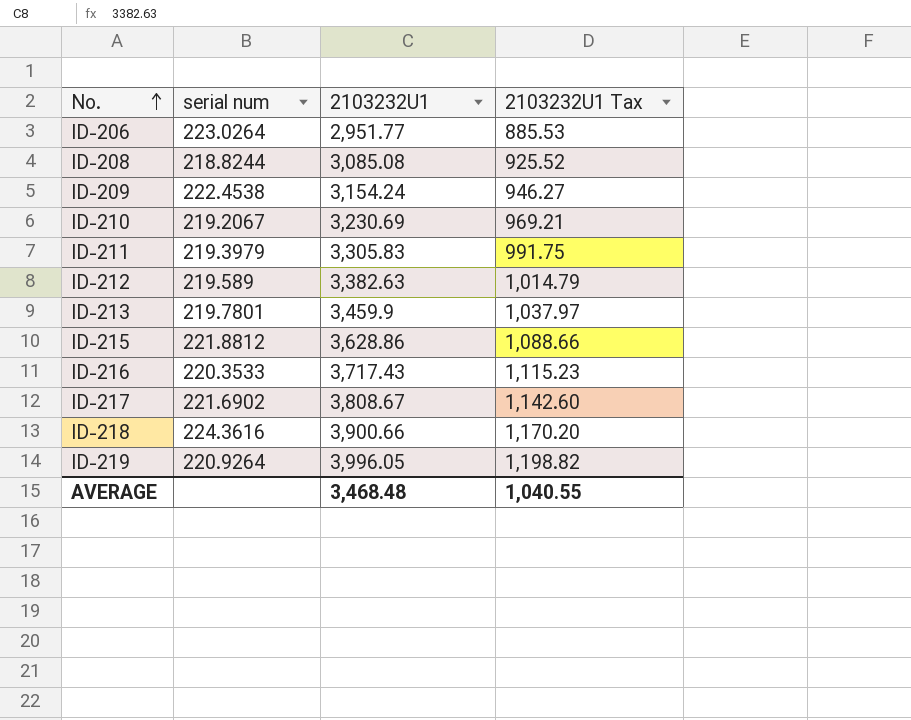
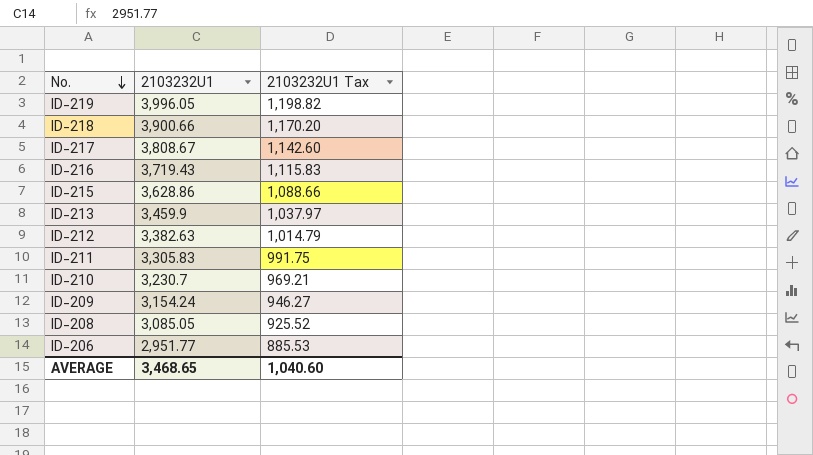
row order: No. ascending -> No. descending
column serial num | position: 2 -> none
ID-216 | 2103232U1: 3,717.43 -> 3,719.43
ID-216 | 2103232U1 Tax: 1,115.23 -> 1,115.83
ID-210 | 2103232U1: 3,230.69 -> 3,230.7
ID-208 | 2103232U1: 3,085.08 -> 3,085.05
AVERAGE | 2103232U1: 3,468.48 -> 3,468.65
AVERAGE | 2103232U1 Tax: 1,040.55 -> 1,040.60

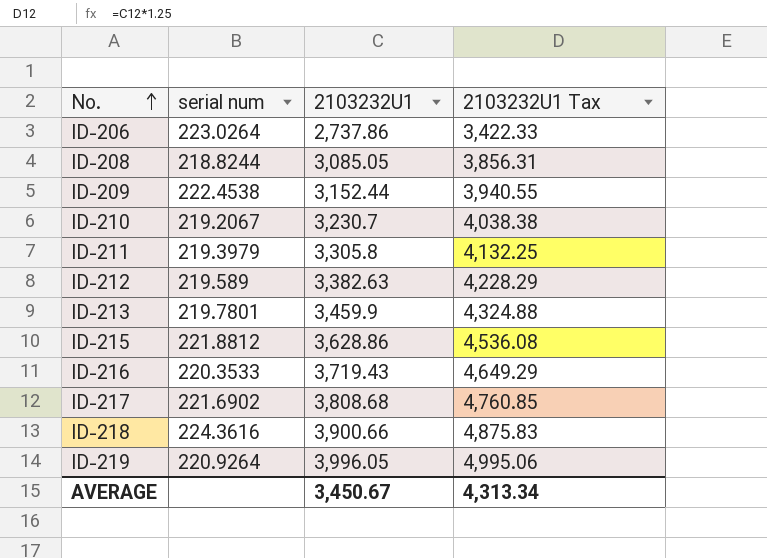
row order: No. descending -> No. ascending
column serial num | position: none -> 2
column 2103232U1 Tax | formula: [2103232U1] * 0.3 -> [2103232U1] * 1.25
ID-206 | 2103232U1: 2,951.77 -> 2,737.86
ID-209 | 2103232U1: 3,154.24 -> 3,152.44
ID-211 | 2103232U1: 3,305.83 -> 3,305.8
ID-217 | 2103232U1: 3,808.67 -> 3,808.68
AVERAGE | 2103232U1: 3,468.65 -> 3,450.67
AVERAGE | 2103232U1 Tax: 1,040.60 -> 4,313.34

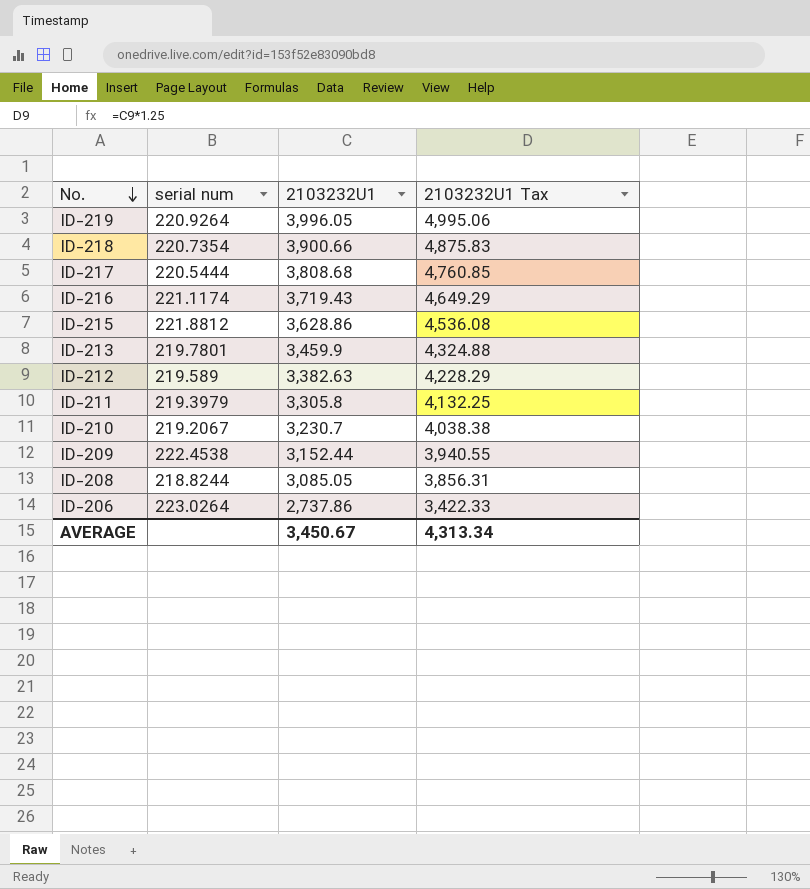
row order: No. ascending -> No. descending
ID-218 | serial num: 224.3616 -> 220.7354
ID-217 | serial num: 221.6902 -> 220.5444
ID-216 | serial num: 220.3533 -> 221.1174

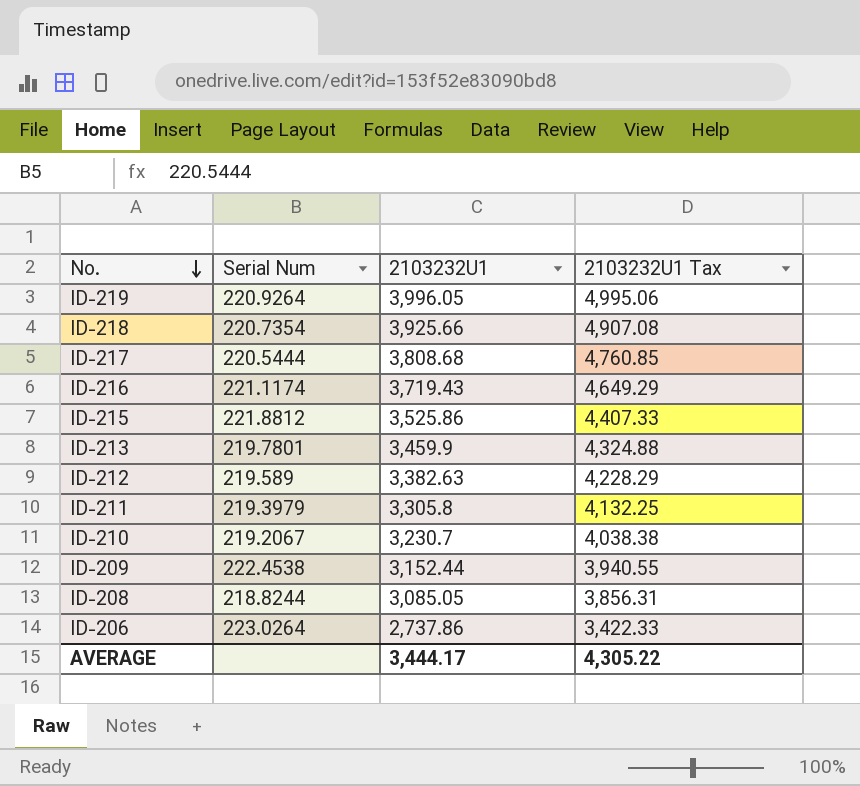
column name: serial num -> Serial Num
ID-218 | 2103232U1: 3,900.66 -> 3,925.66
ID-218 | 2103232U1 Tax: 4,875.83 -> 4,907.08
ID-215 | 2103232U1: 3,628.86 -> 3,525.86
ID-215 | 2103232U1 Tax: 4,536.08 -> 4,407.33
AVERAGE | 2103232U1: 3,450.67 -> 3,444.17
AVERAGE | 2103232U1 Tax: 4,313.34 -> 4,305.22

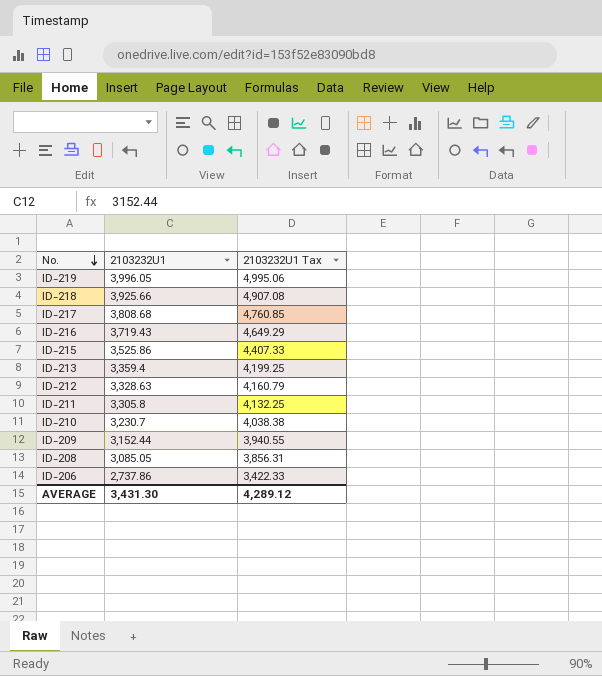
column Serial Num | position: 2 -> none
ID-213 | 2103232U1: 3,459.9 -> 3,359.4
ID-213 | 2103232U1 Tax: 4,324.88 -> 4,199.25
ID-212 | 2103232U1: 3,382.63 -> 3,328.63
ID-212 | 2103232U1 Tax: 4,228.29 -> 4,160.79
AVERAGE | 2103232U1: 3,444.17 -> 3,431.30
AVERAGE | 2103232U1 Tax: 4,305.22 -> 4,289.12

